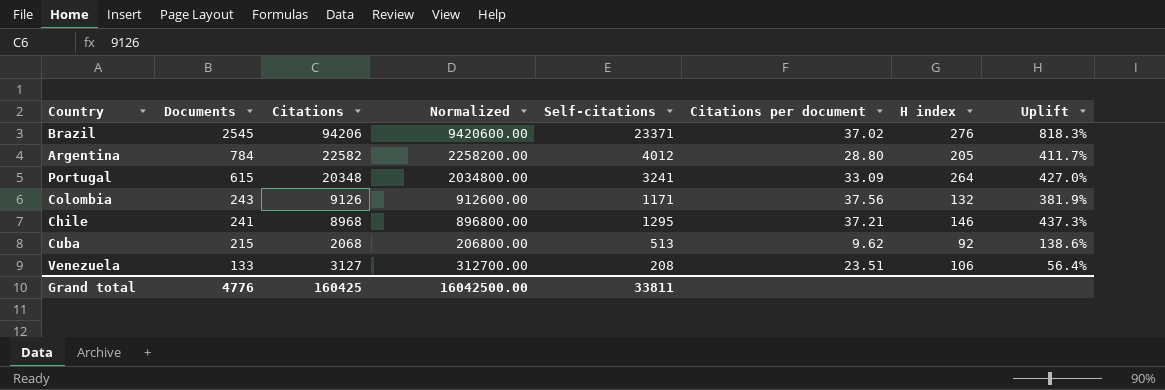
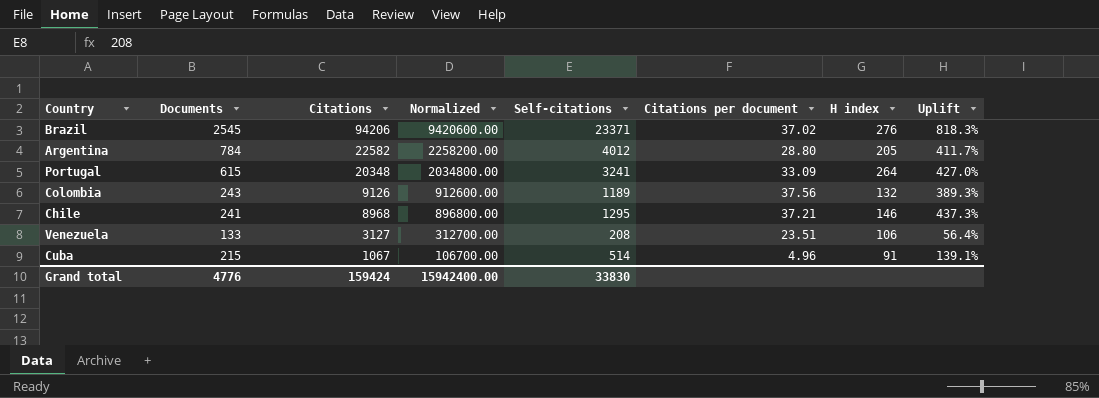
row order: Documents descending -> Citations descending
Colombia | Self-citations: 1171 -> 1189
Colombia | Uplift: 381.9% -> 389.3%
Cuba | Citations: 2068 -> 1067
Cuba | Normalized: 206800.00 -> 106700.00
Cuba | Self-citations: 513 -> 514
Cuba | Citations per document: 9.62 -> 4.96
Cuba | H index: 92 -> 91
Cuba | Uplift: 138.6% -> 139.1%
Grand total | Citations: 160425 -> 159424
Grand total | Normalized: 16042500.00 -> 15942400.00
Grand total | Self-citations: 33811 -> 33830

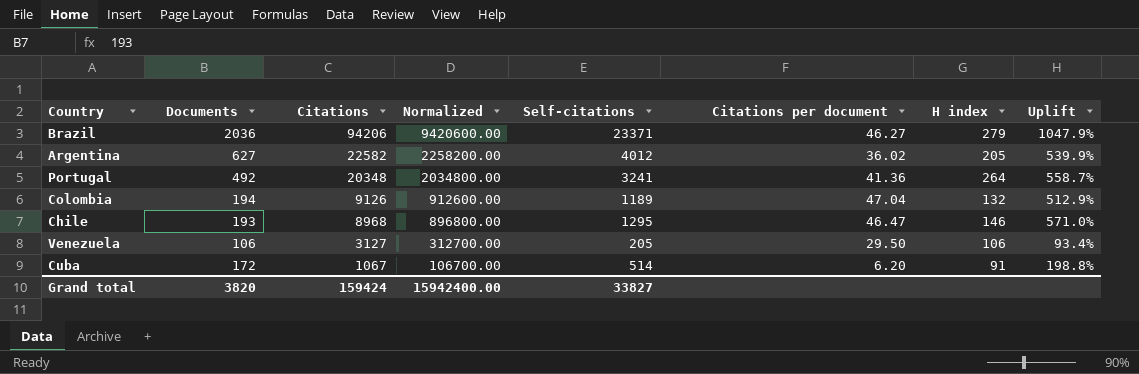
Brazil | Documents: 2545 -> 2036
Brazil | Citations per document: 37.02 -> 46.27
Brazil | H index: 276 -> 279
Brazil | Uplift: 818.3% -> 1047.9%
Argentina | Documents: 784 -> 627
Argentina | Citations per document: 28.80 -> 36.02
Argentina | Uplift: 411.7% -> 539.9%
Portugal | Documents: 615 -> 492
Portugal | Citations per document: 33.09 -> 41.36
Portugal | Uplift: 427.0% -> 558.7%
Colombia | Documents: 243 -> 194
Colombia | Citations per document: 37.56 -> 47.04
Colombia | Uplift: 389.3% -> 512.9%
Chile | Documents: 241 -> 193
Chile | Citations per document: 37.21 -> 46.47
Chile | Uplift: 437.3% -> 571.0%
Venezuela | Documents: 133 -> 106
Venezuela | Self-citations: 208 -> 205
Venezuela | Citations per document: 23.51 -> 29.50
Venezuela | Uplift: 56.4% -> 93.4%
Cuba | Documents: 215 -> 172
Cuba | Citations per document: 4.96 -> 6.20
Cuba | Uplift: 139.1% -> 198.8%
Grand total | Documents: 4776 -> 3820
Grand total | Self-citations: 33830 -> 33827

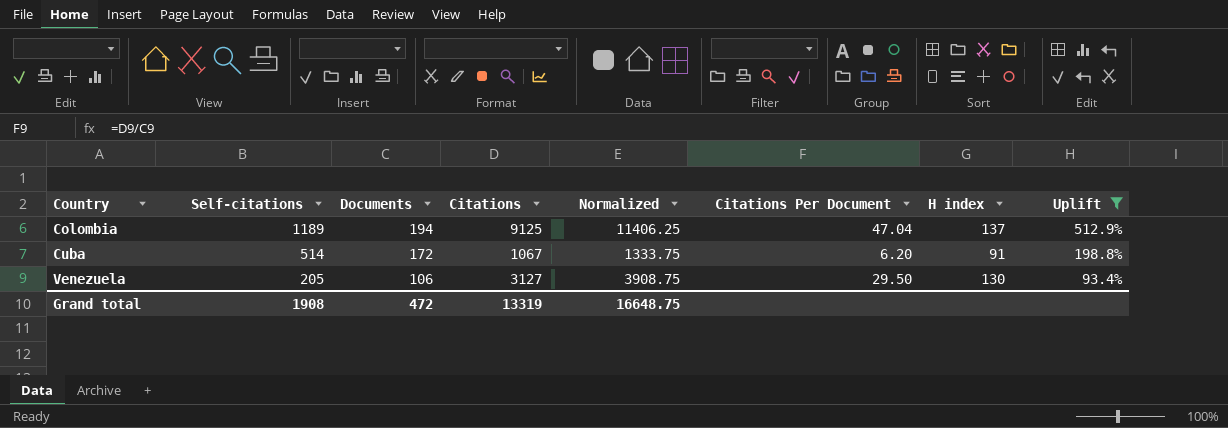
filter: none -> Uplift <= 512.9%
row order: Citations descending -> Country ascending
column Self-citations | position: 5 -> 2
column Normalized | formula: [Citations] * 100 -> [Citations] * 1.25
column name: Citations per document -> Citations Per Document
Colombia | Citations: 9126 -> 9125
Colombia | H index: 132 -> 137
Venezuela | H index: 106 -> 130
Grand total | Self-citations: 33827 -> 1908
Grand total | Documents: 3820 -> 472
Grand total | Citations: 159424 -> 13319
Grand total | Normalized: 15942400.00 -> 16648.75

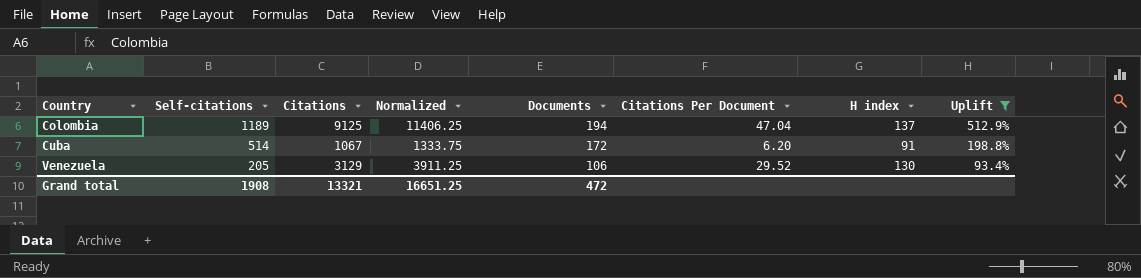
column Documents | position: 3 -> 5
Venezuela | Citations: 3127 -> 3129
Venezuela | Normalized: 3908.75 -> 3911.25
Venezuela | Citations Per Document: 29.50 -> 29.52
Grand total | Citations: 13319 -> 13321
Grand total | Normalized: 16648.75 -> 16651.25

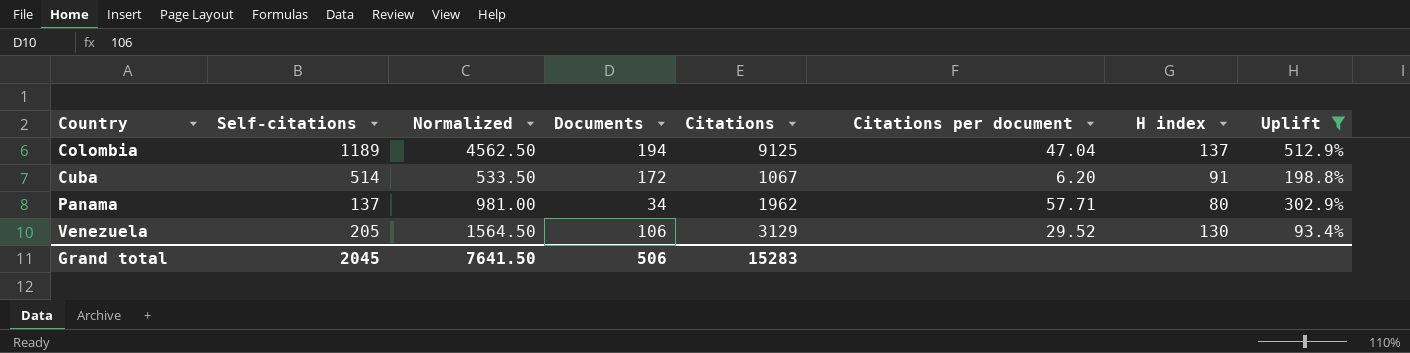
column Normalized | formula: [Citations] * 1.25 -> [Citations] * 0.5
column Citations | position: 3 -> 5
column name: Citations Per Document -> Citations per document
row Panama: none -> 137 | 981.00 | 34 | 1962 | 57.71 | 80 | 302.9%
Grand total | Self-citations: 1908 -> 2045
Grand total | Normalized: 16651.25 -> 7641.50
Grand total | Documents: 472 -> 506
Grand total | Citations: 13321 -> 15283

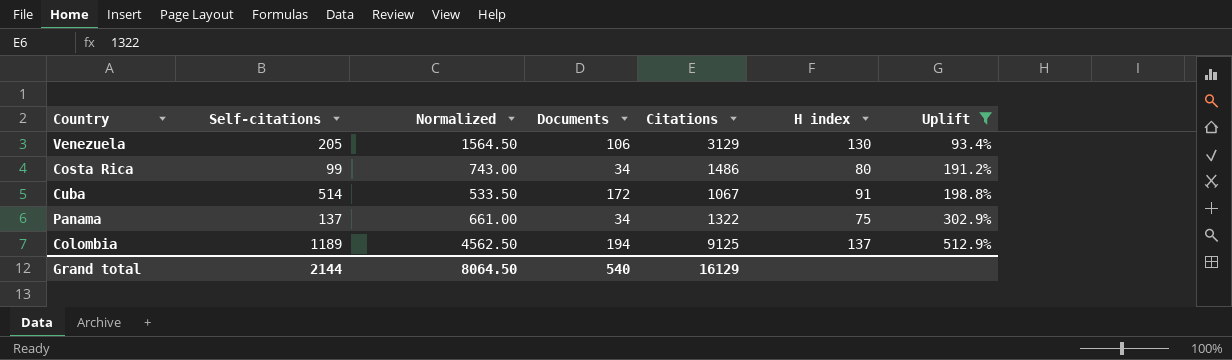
row order: Country ascending -> Uplift ascending
column Citations per document | formula: [Citations] / [Documents] -> none
row Costa Rica: none -> 99 | 743.00 | 34 | 1486 | 80 | 191.2%
Panama | Normalized: 981.00 -> 661.00
Panama | Citations: 1962 -> 1322
Panama | H index: 80 -> 75
Grand total | Self-citations: 2045 -> 2144
Grand total | Normalized: 7641.50 -> 8064.50
Grand total | Documents: 506 -> 540
Grand total | Citations: 15283 -> 16129

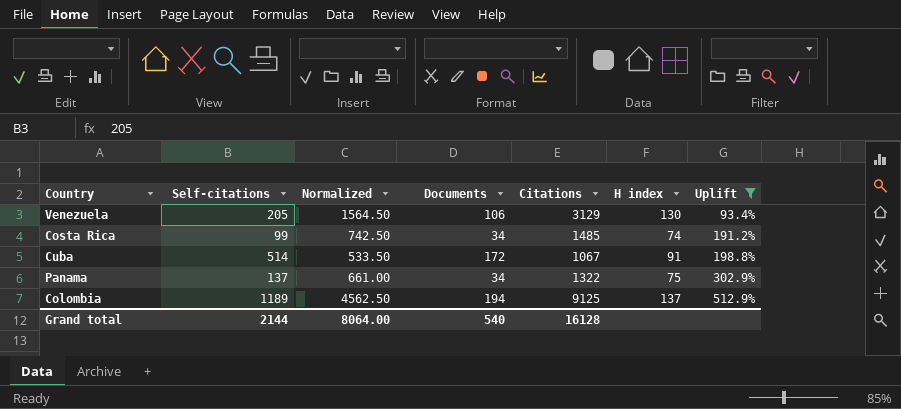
Costa Rica | Normalized: 743.00 -> 742.50
Costa Rica | Citations: 1486 -> 1485
Costa Rica | H index: 80 -> 74
Grand total | Normalized: 8064.50 -> 8064.00
Grand total | Citations: 16129 -> 16128

